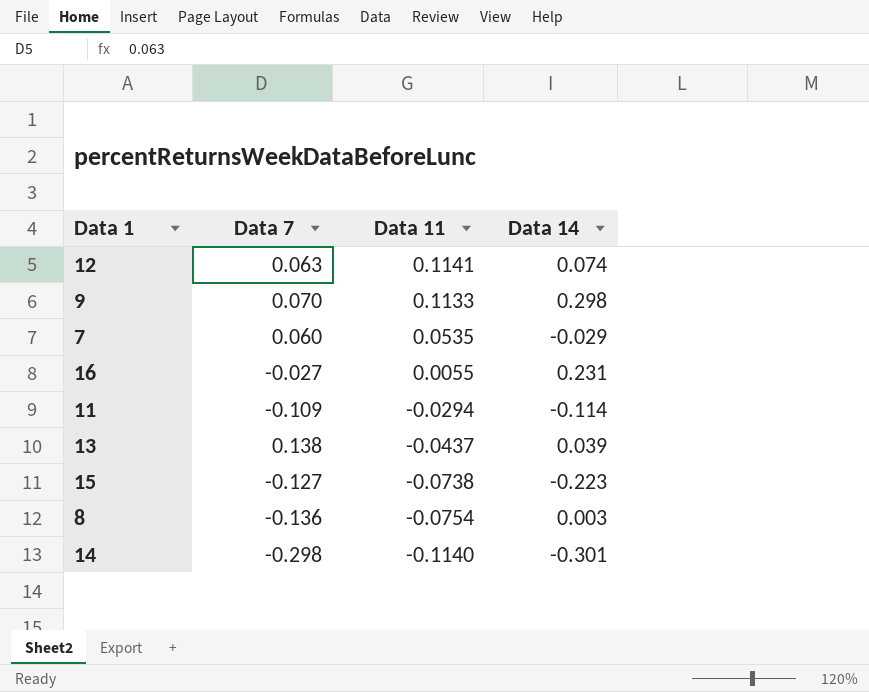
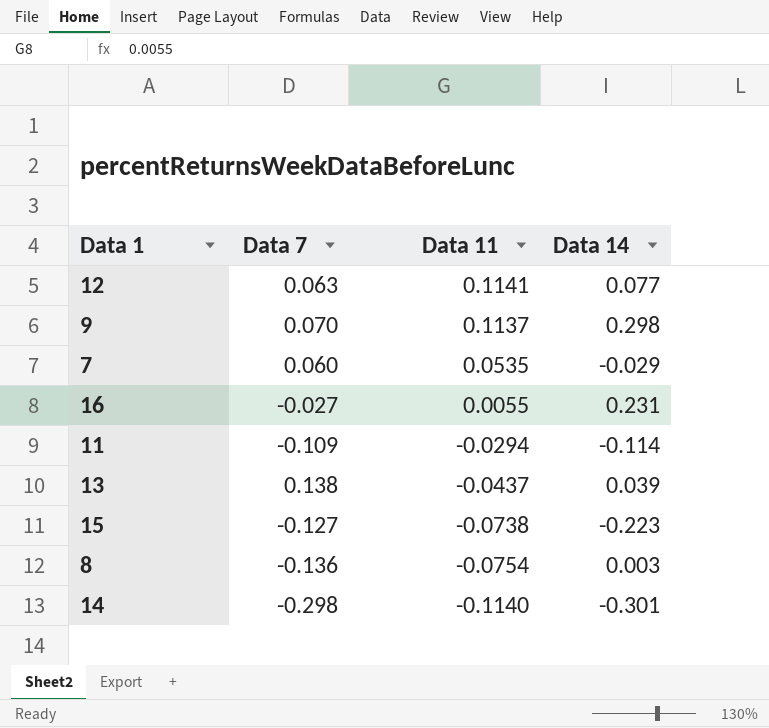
12 | Data 14: 0.074 -> 0.077
9 | Data 11: 0.1133 -> 0.1137

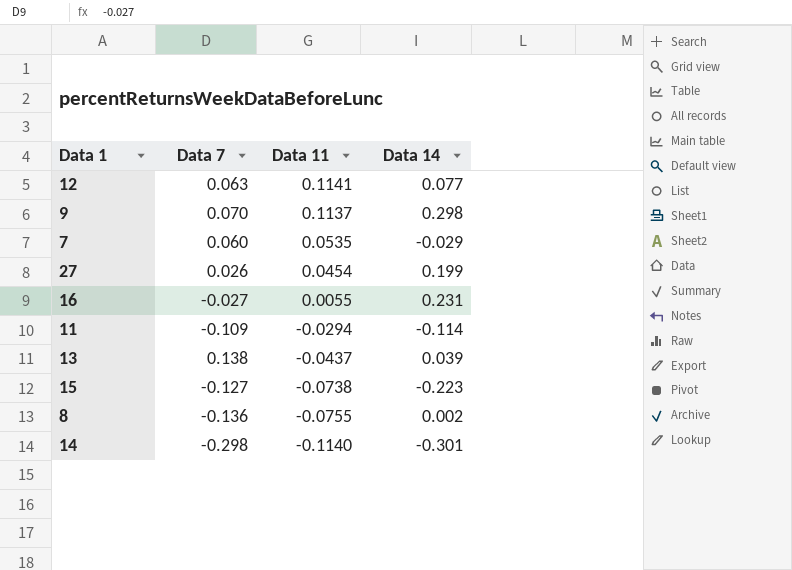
row 27: none -> 0.026 | 0.0454 | 0.199
8 | Data 11: -0.0754 -> -0.0755
8 | Data 14: 0.003 -> 0.002

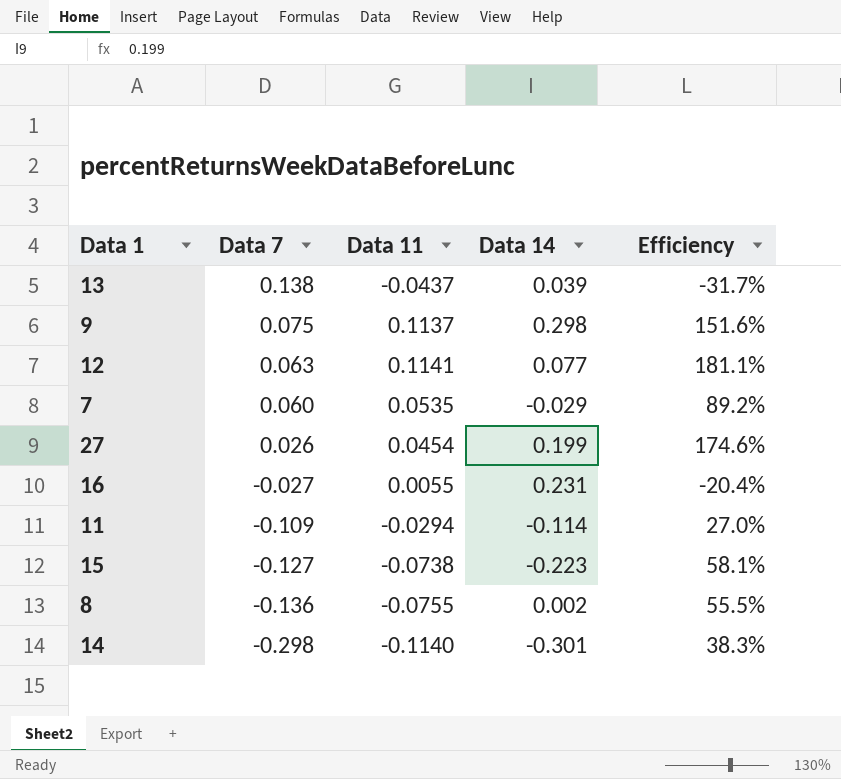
row order: Data 11 descending -> Data 7 descending
column Efficiency | formula: none -> [Data 11] / [Data 7]
9 | Data 7: 0.070 -> 0.075

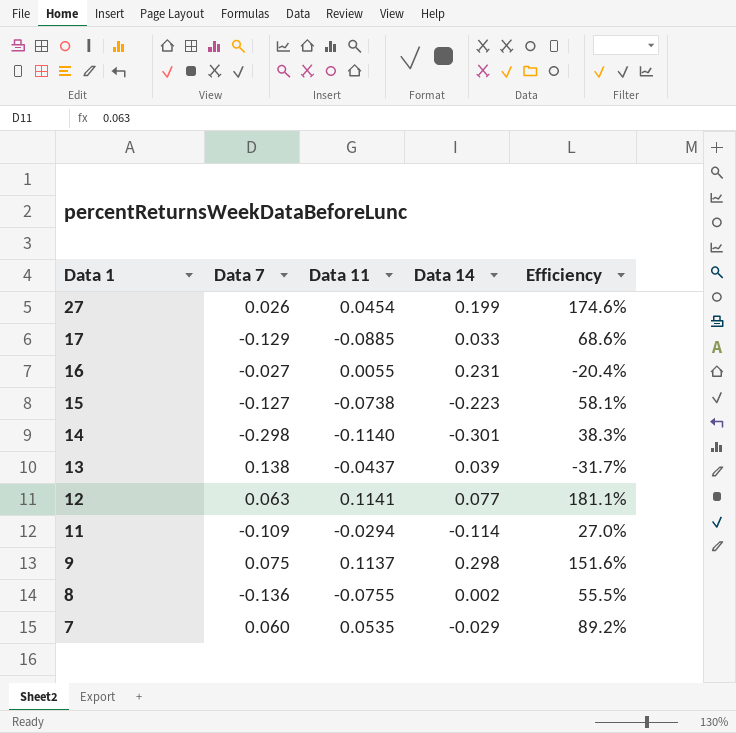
row order: Data 7 descending -> Data 1 descending
row 17: none -> -0.129 | -0.0885 | 0.033 | 68.6%

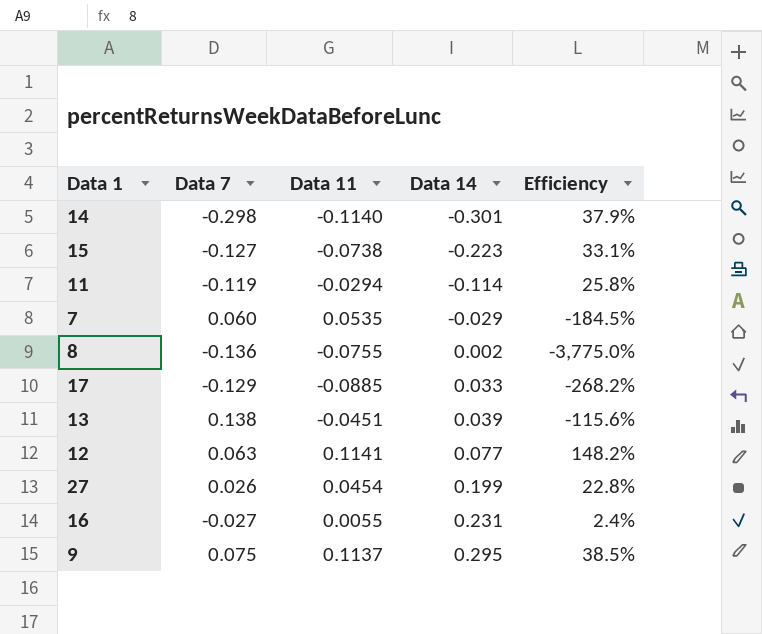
row order: Data 1 descending -> Data 14 ascending
column Efficiency | formula: [Data 11] / [Data 7] -> [Data 11] / [Data 14]
11 | Data 7: -0.109 -> -0.119
13 | Data 11: -0.0437 -> -0.0451
9 | Data 14: 0.298 -> 0.295

